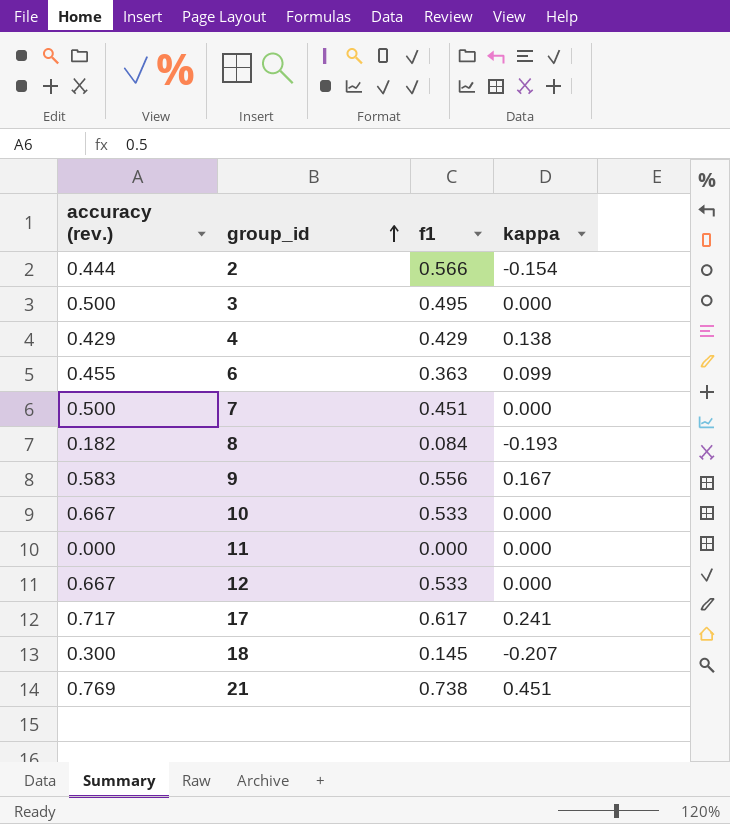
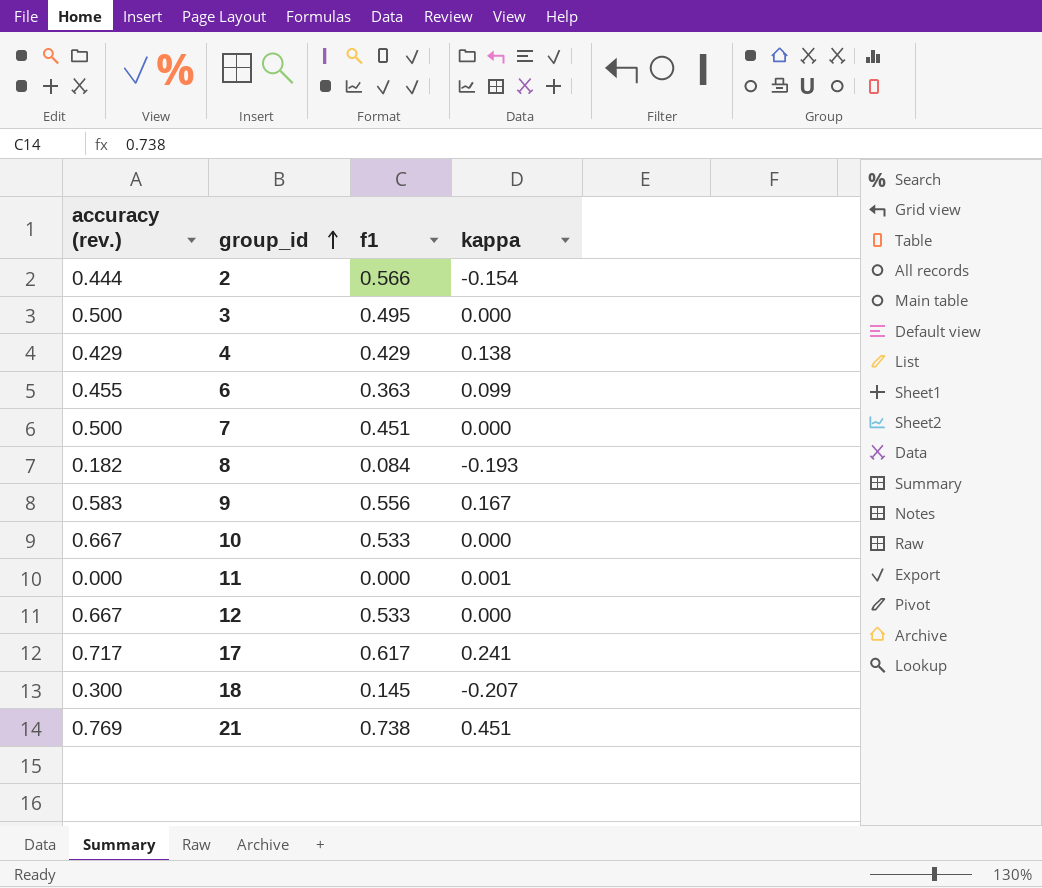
11 | kappa: 0.000 -> 0.001

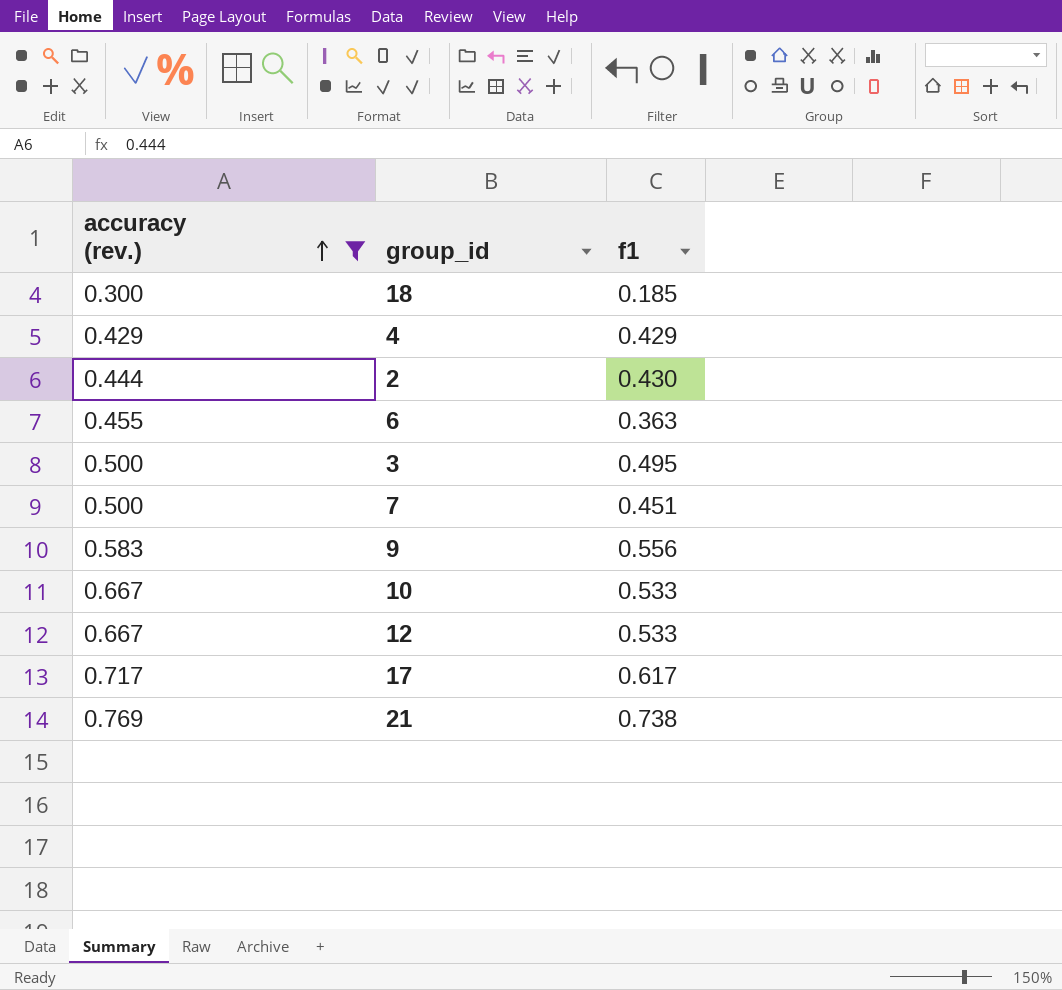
filter: none -> accuracy (rev.) >= 0.300
row order: group_id ascending -> accuracy (rev.) ascending
column kappa | position: 4 -> none
18 | f1: 0.145 -> 0.185
2 | f1: 0.566 -> 0.430

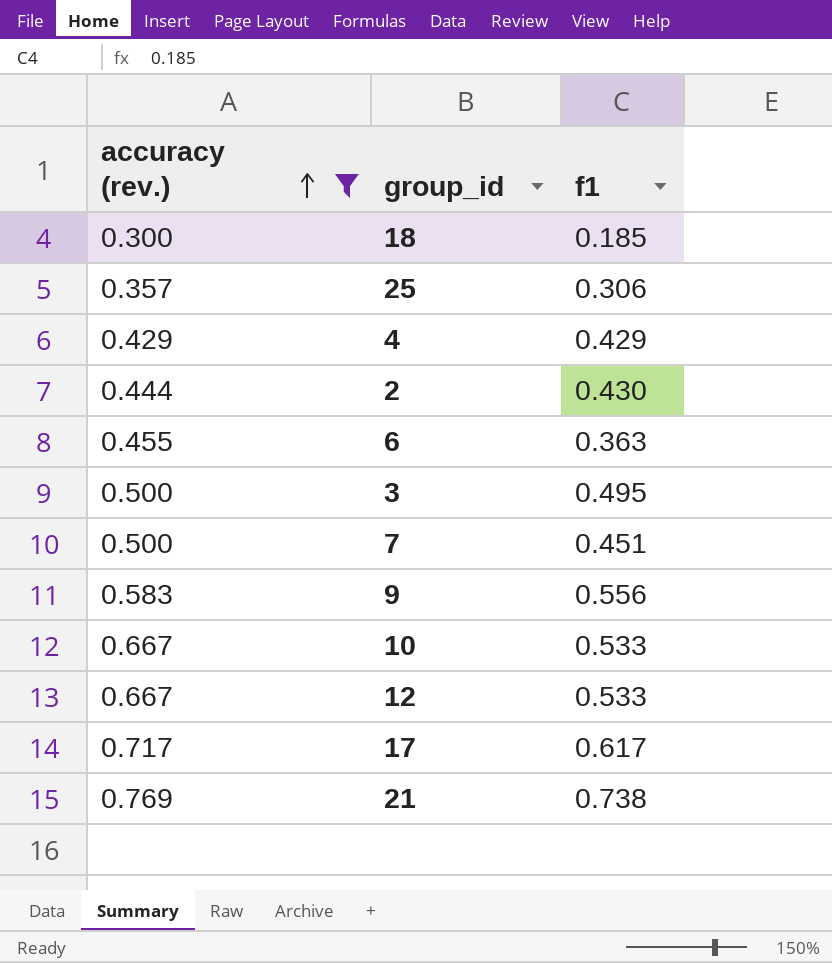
row 25: none -> 0.357 | 0.306

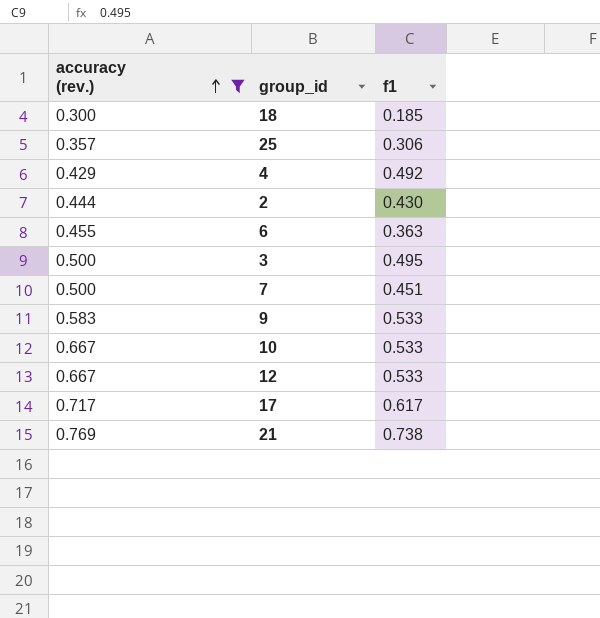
4 | f1: 0.429 -> 0.492
9 | f1: 0.556 -> 0.533

